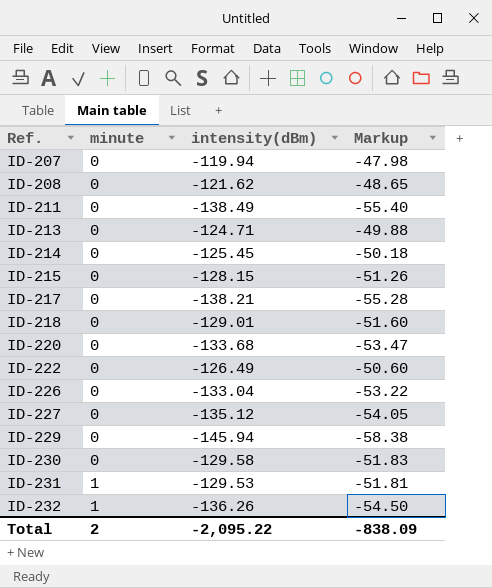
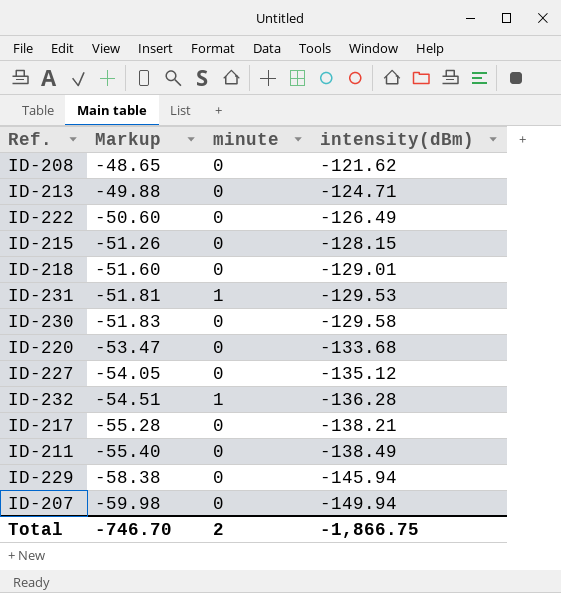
row order: Ref. ascending -> Markup descending
column Markup | position: 4 -> 2
row ID-214: 0 | -125.45 | -50.18 -> none
row ID-226: 0 | -133.04 | -53.22 -> none
ID-232 | Markup: -54.50 -> -54.51
ID-232 | intensity(dBm): -136.26 -> -136.28
ID-207 | Markup: -47.98 -> -59.98
ID-207 | intensity(dBm): -119.94 -> -149.94
Total | Markup: -838.09 -> -746.70
Total | intensity(dBm): -2,095.22 -> -1,866.75

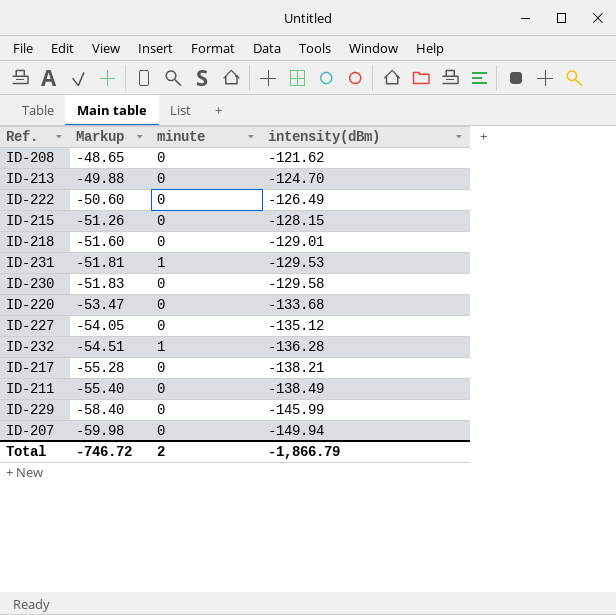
ID-213 | intensity(dBm): -124.71 -> -124.70
ID-229 | Markup: -58.38 -> -58.40
ID-229 | intensity(dBm): -145.94 -> -145.99
Total | Markup: -746.70 -> -746.72
Total | intensity(dBm): -1,866.75 -> -1,866.79

